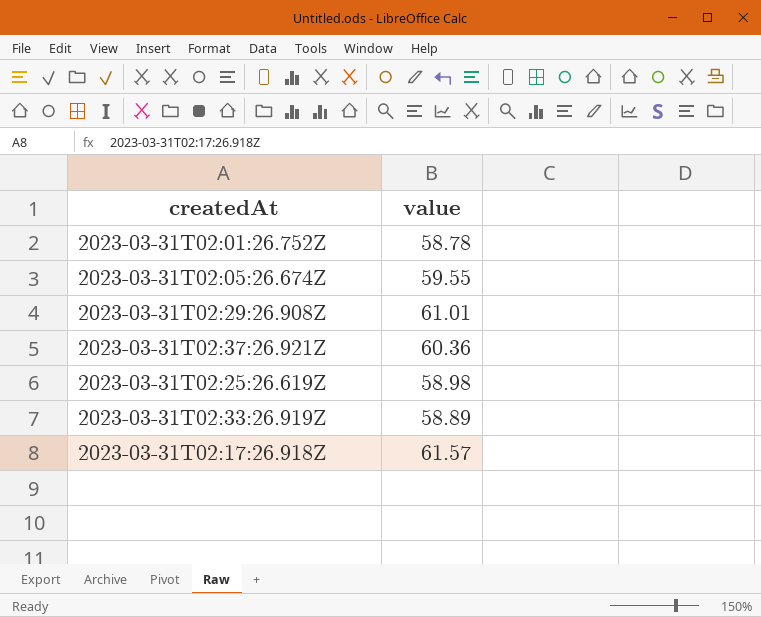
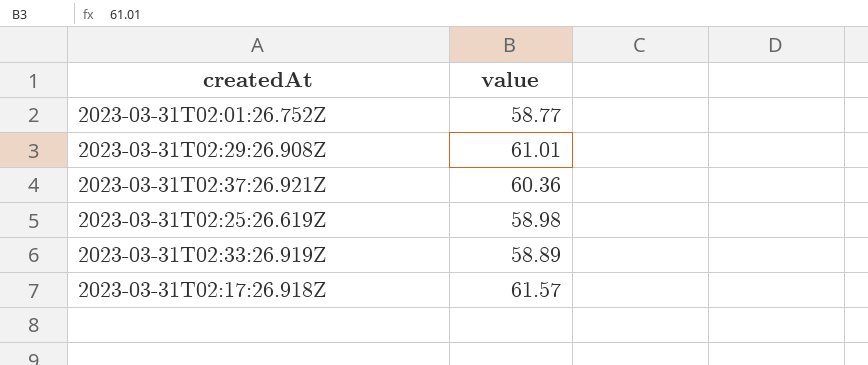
row 2023-03-31T02:05:26.674Z: 59.55 -> none
2023-03-31T02:01:26.752Z | value: 58.78 -> 58.77

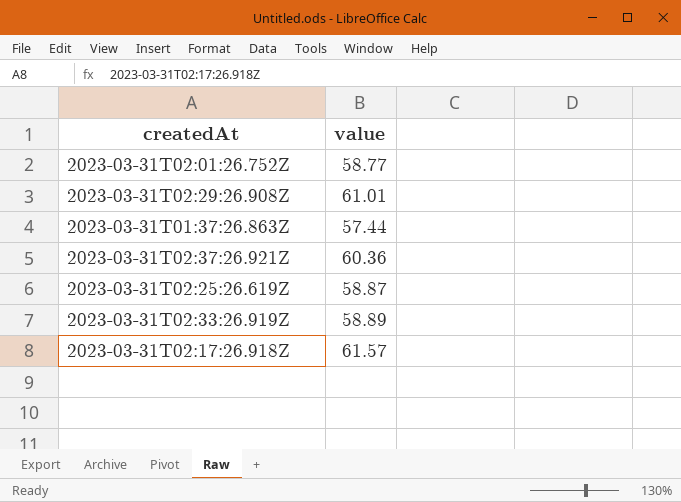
row 2023-03-31T01:37:26.863Z: none -> 57.44
2023-03-31T02:25:26.619Z | value: 58.98 -> 58.87

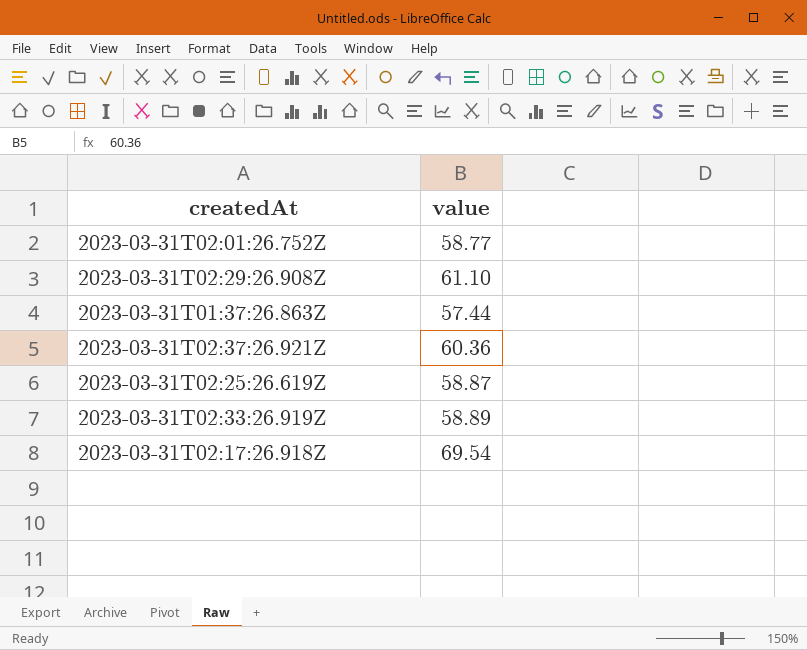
2023-03-31T02:29:26.908Z | value: 61.01 -> 61.10
2023-03-31T02:17:26.918Z | value: 61.57 -> 69.54

